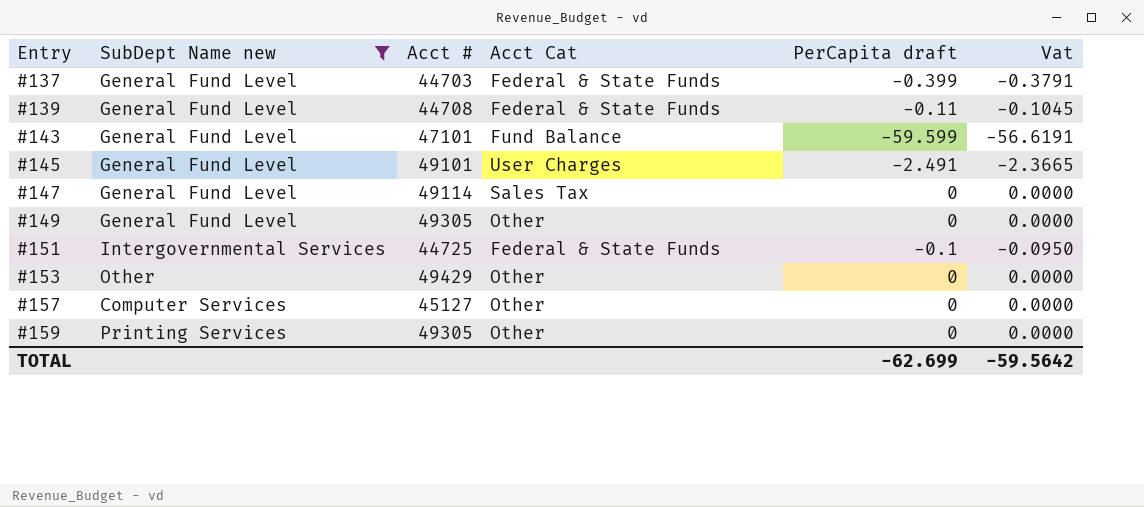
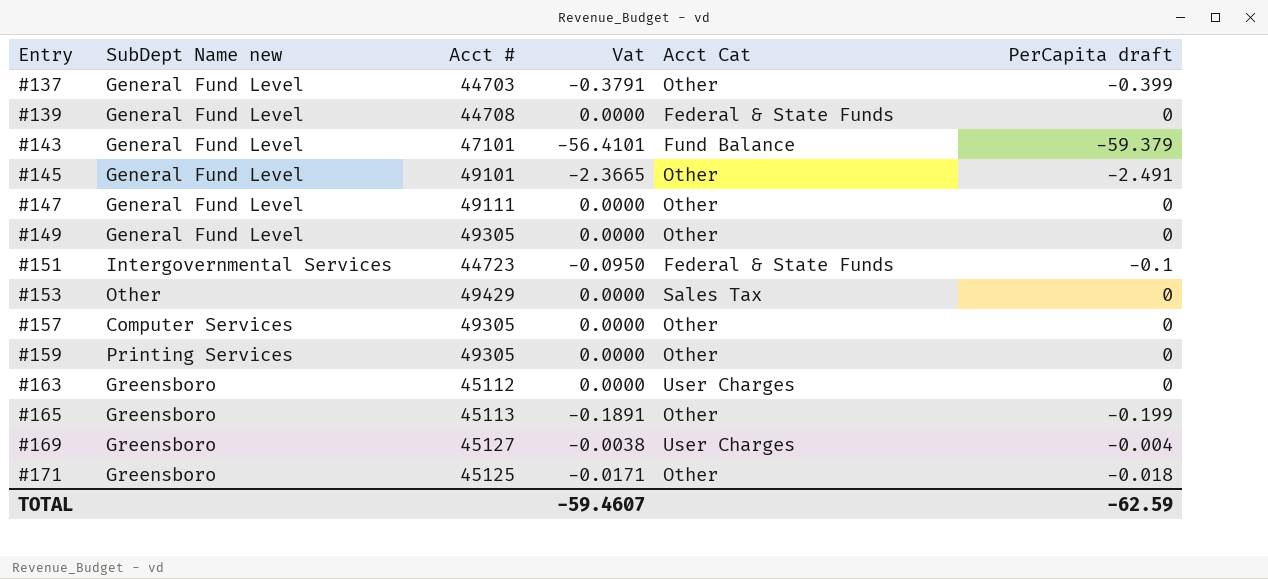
filter: SubDept Name new != Greensboro -> none
column Vat | position: 6 -> 4
#137 | Acct Cat: Federal & State Funds -> Other
#139 | Vat: -0.1045 -> 0.0000
#139 | PerCapita draft: -0.11 -> 0
#143 | Vat: -56.6191 -> -56.4101
#143 | PerCapita draft: -59.599 -> -59.379
#145 | Acct Cat: User Charges -> Other
#147 | Acct #: 49114 -> 49111
#147 | Acct Cat: Sales Tax -> Other
#151 | Acct #: 44725 -> 44723
#153 | Acct Cat: Other -> Sales Tax
#157 | Acct #: 45127 -> 49305
TOTAL | Vat: -59.5642 -> -59.4607
TOTAL | PerCapita draft: -62.699 -> -62.59

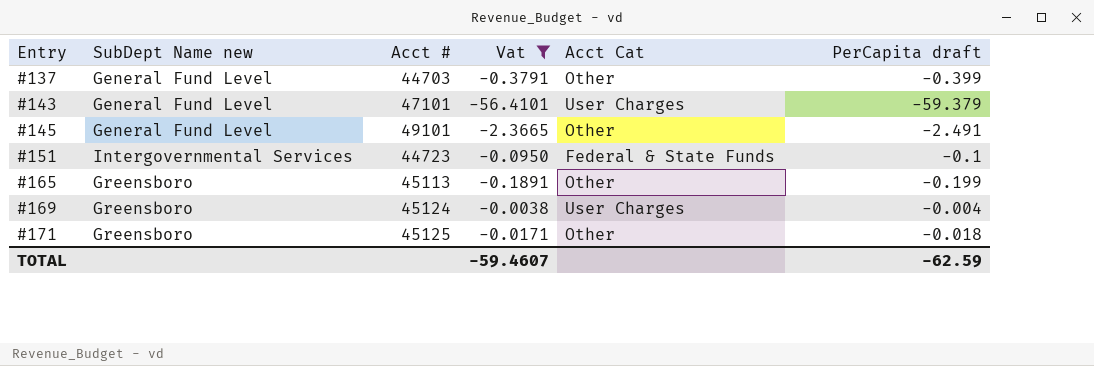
filter: none -> Vat != 0.0000
#143 | Acct Cat: Fund Balance -> User Charges
#169 | Acct #: 45127 -> 45124

